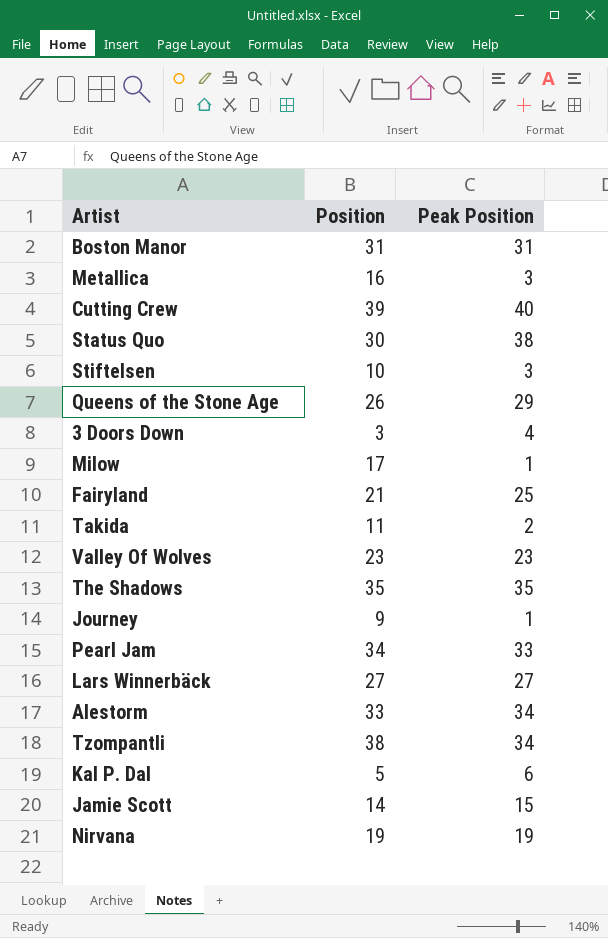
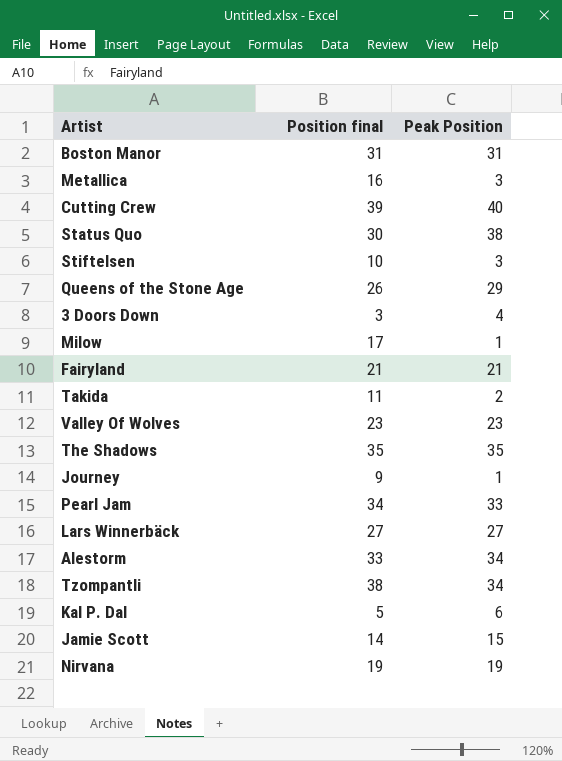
column name: Position -> Position final
Fairyland | Peak Position: 25 -> 21

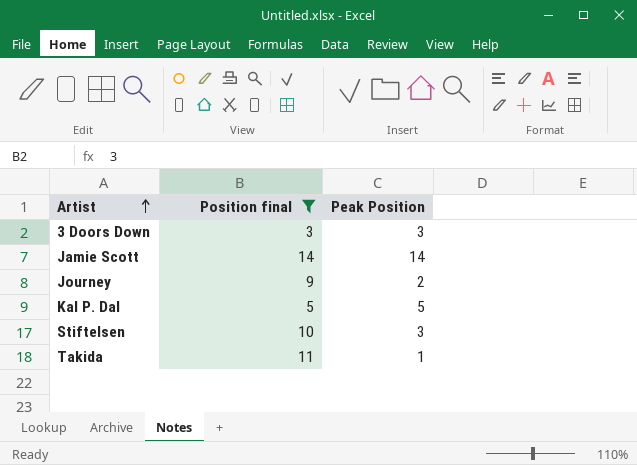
filter: none -> Position final <= 14
row order: none -> Artist ascending
3 Doors Down | Peak Position: 4 -> 3
Jamie Scott | Peak Position: 15 -> 14
Journey | Peak Position: 1 -> 2
Kal P. Dal | Peak Position: 6 -> 5
Takida | Peak Position: 2 -> 1

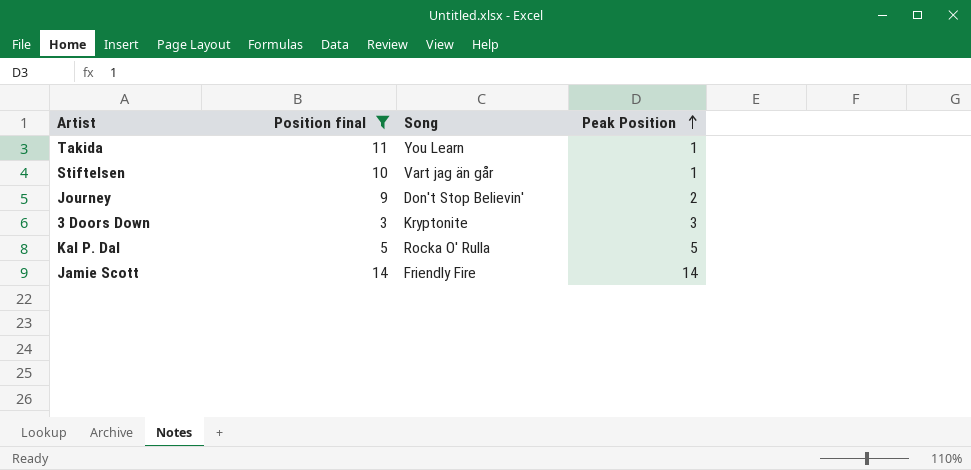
row order: Artist ascending -> Peak Position ascending
column Song | position: none -> 3
Stiftelsen | Peak Position: 3 -> 1

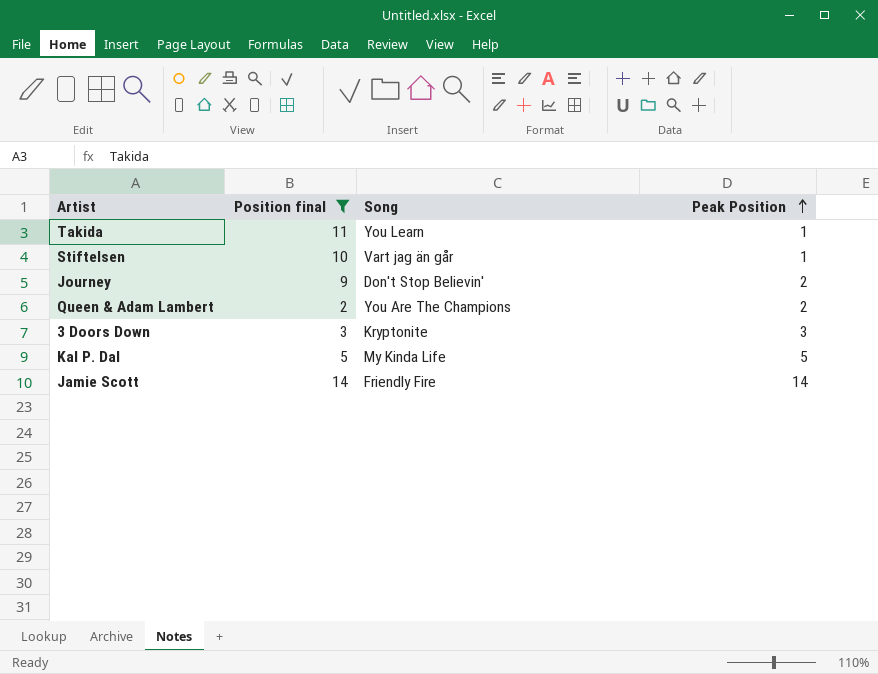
row Queen & Adam Lambert: none -> 2 | You Are The Champions | 2
Kal P. Dal | Song: Rocka O' Rulla -> My Kinda Life

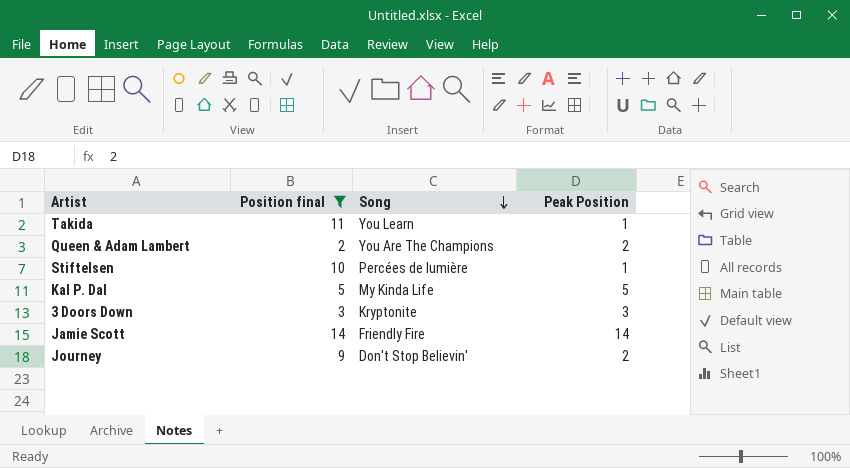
row order: Peak Position ascending -> Song descending
Stiftelsen | Song: Vart jag än går -> Percées de lumière

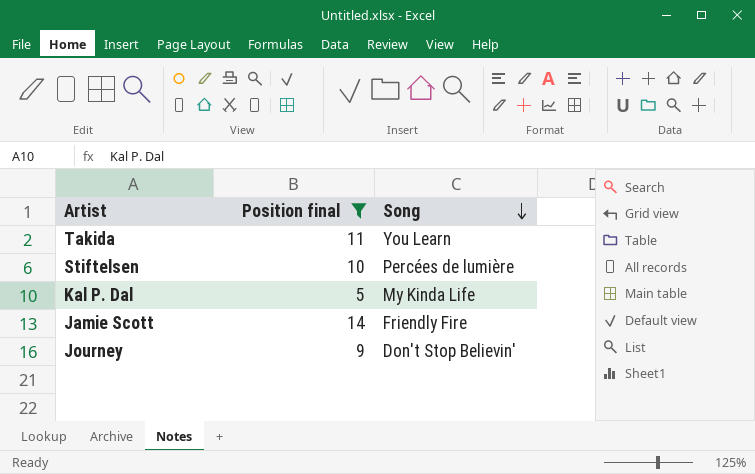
column Peak Position | position: 4 -> none
row Queen & Adam Lambert: 2 | You Are The Champions | 2 -> none
row 3 Doors Down: 3 | Kryptonite | 3 -> none

